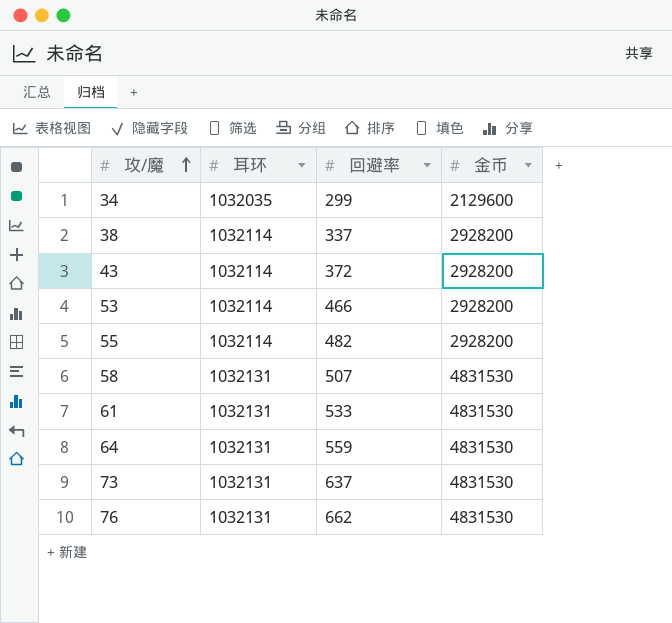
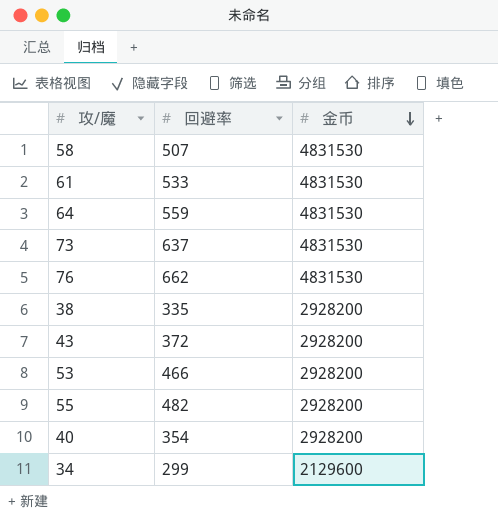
row order: 攻/魔 ascending -> 金币 descending
column 耳环 | position: 2 -> none
38 | 回避率: 337 -> 335
row 40: none -> 354 | 2928200

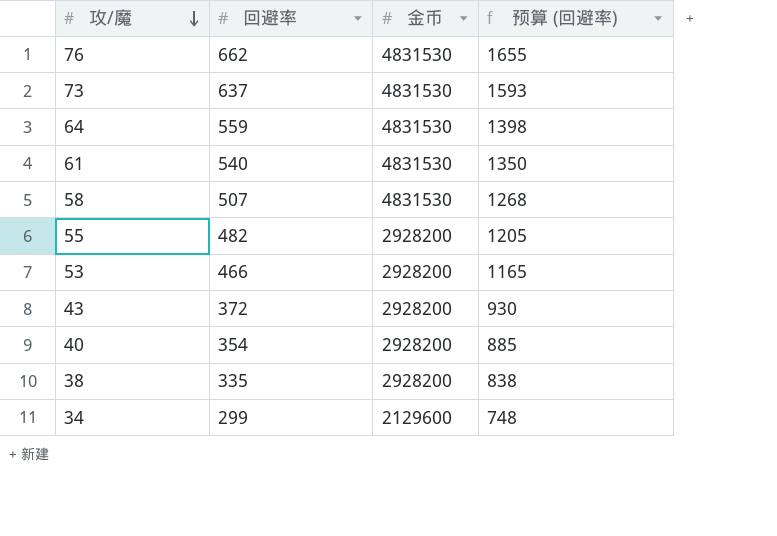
row order: 金币 descending -> 攻/魔 descending
column 预算 (回避率) | formula: none -> [回避率] * 2.5
61 | 回避率: 533 -> 540

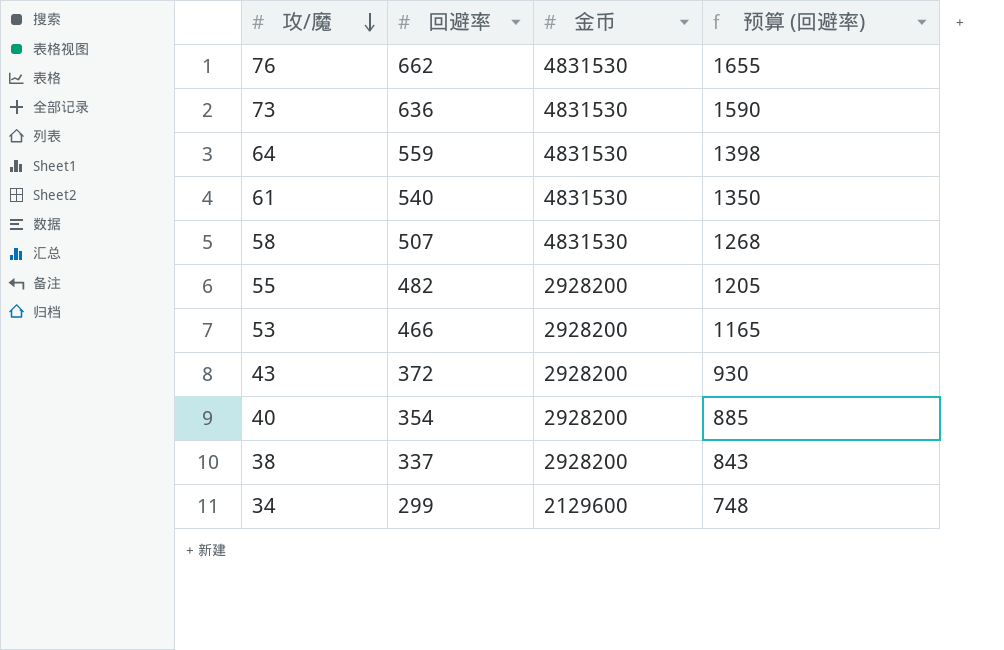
73 | 回避率: 637 -> 636
73 | 预算 (回避率): 1593 -> 1590
38 | 回避率: 335 -> 337
38 | 预算 (回避率): 838 -> 843

